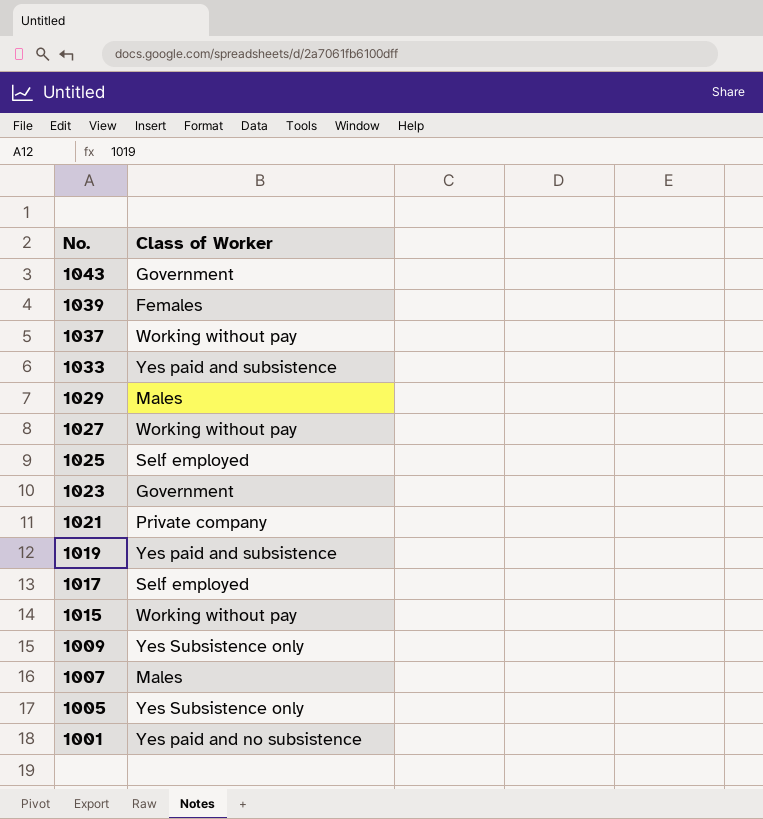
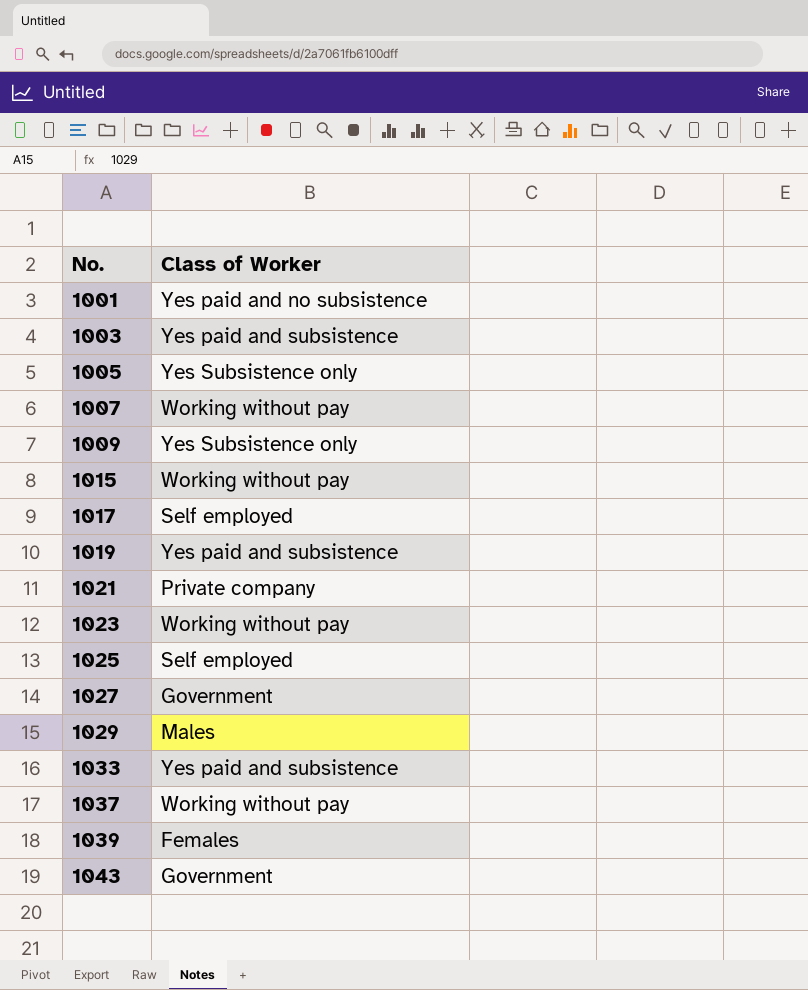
row order: No. descending -> No. ascending
row 1003: none -> Yes paid and subsistence
1007 | Class of Worker: Males -> Working without pay
1023 | Class of Worker: Government -> Working without pay
1027 | Class of Worker: Working without pay -> Government

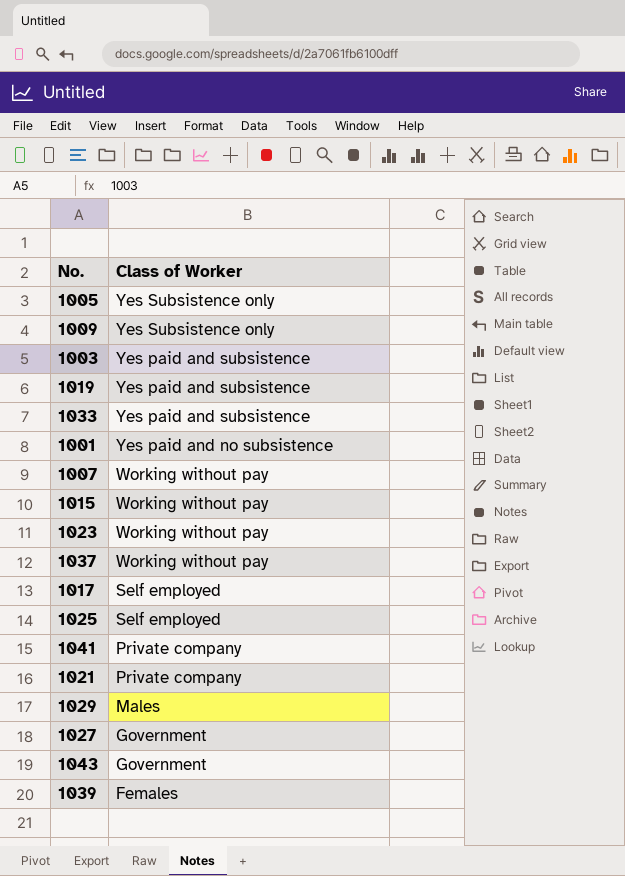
row order: No. ascending -> Class of Worker descending
row 1041: none -> Private company

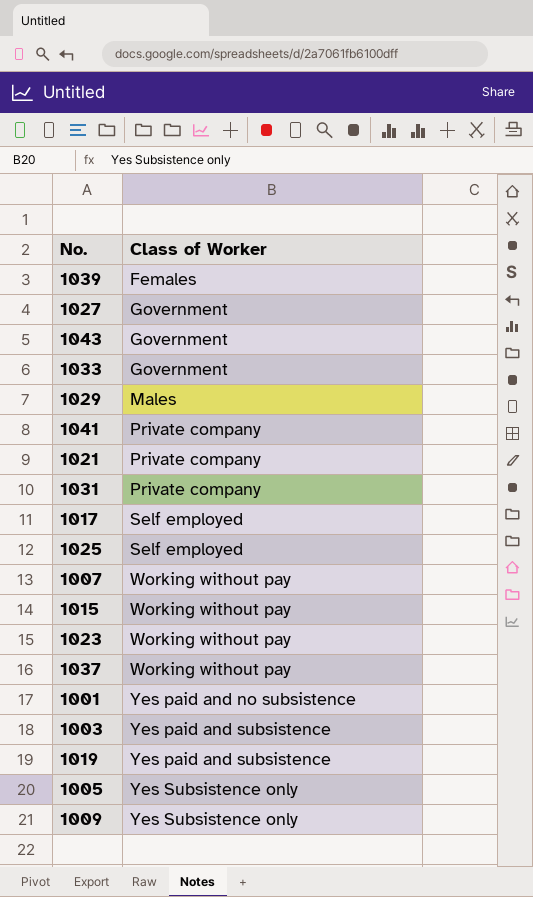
row order: Class of Worker descending -> Class of Worker ascending
1033 | Class of Worker: Yes paid and subsistence -> Government
row 1031: none -> Private company

